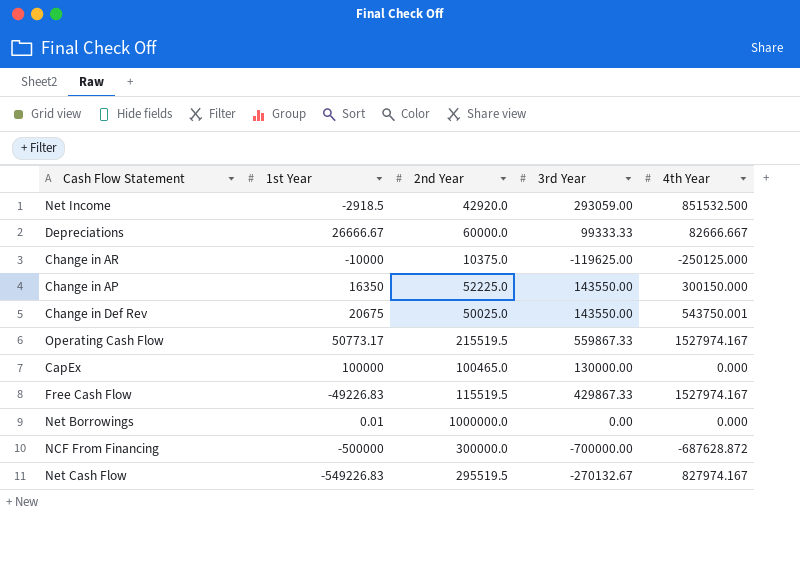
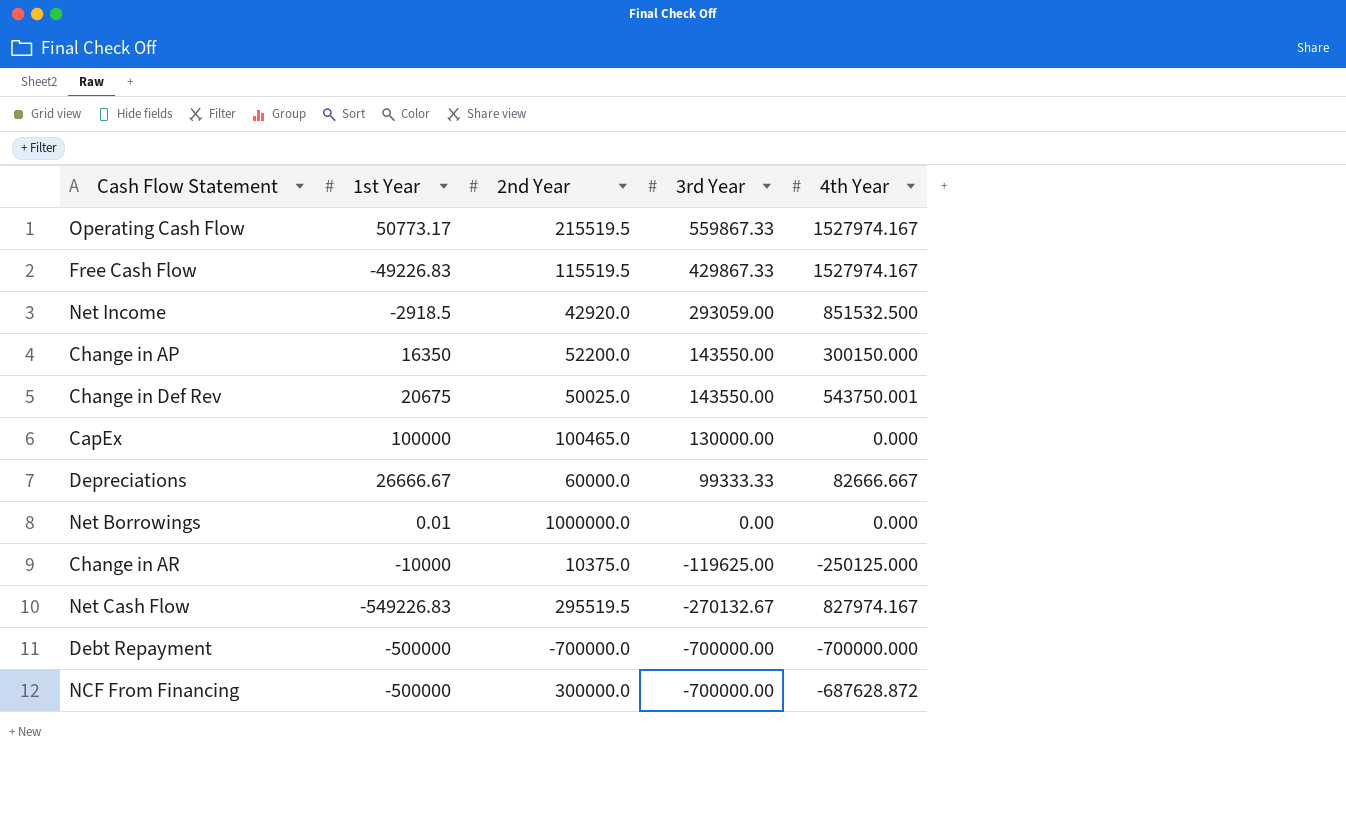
row order: none -> 3rd Year descending
Change in AP | 2nd Year: 52225.0 -> 52200.0
row Debt Repayment: none -> -500000 | -700000.0 | -700000.00 | -700000.000

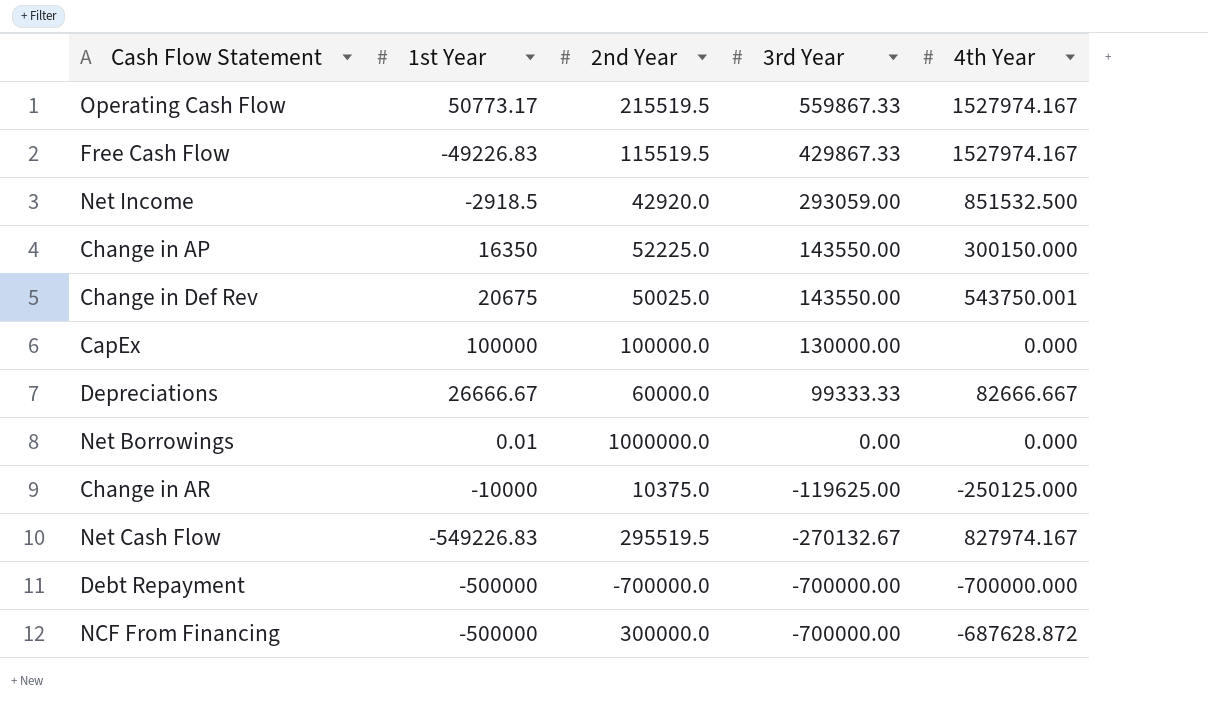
Change in AP | 2nd Year: 52200.0 -> 52225.0
CapEx | 2nd Year: 100465.0 -> 100000.0

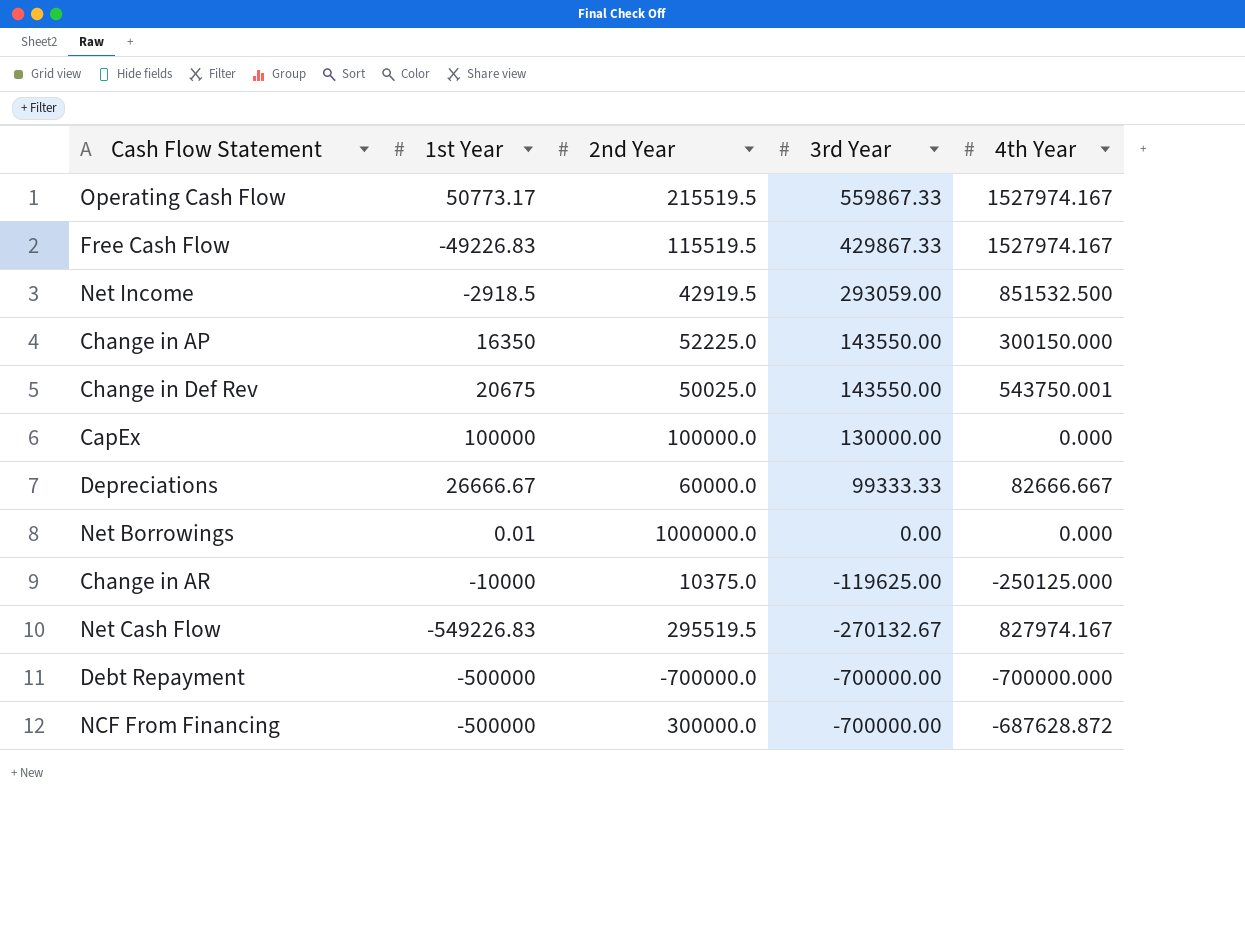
Net Income | 2nd Year: 42920.0 -> 42919.5

